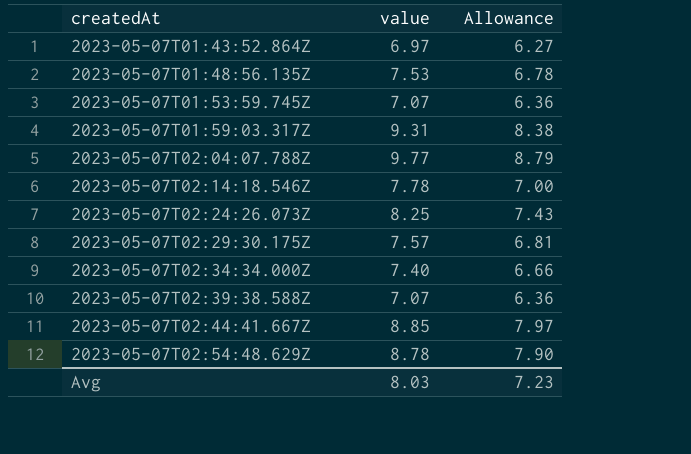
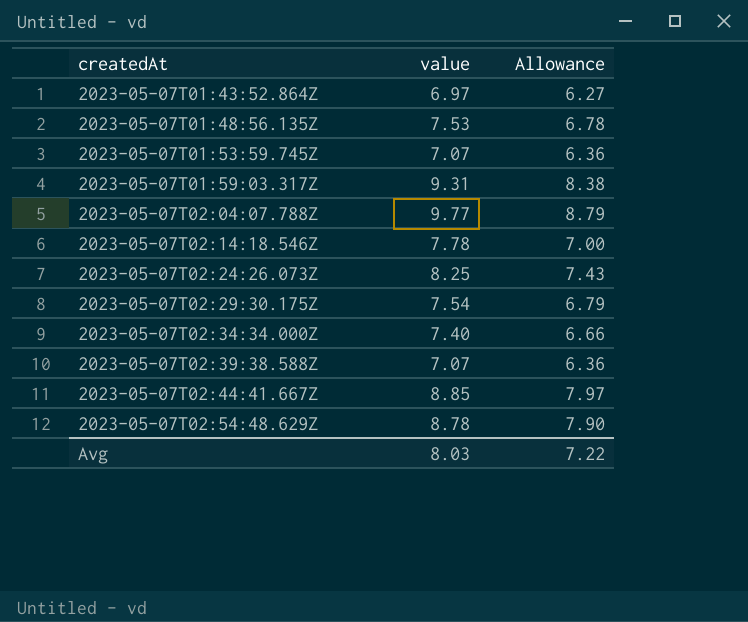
2023-05-07T02:29:30.175Z | value: 7.57 -> 7.54
2023-05-07T02:29:30.175Z | Allowance: 6.81 -> 6.79
Avg | Allowance: 7.23 -> 7.22

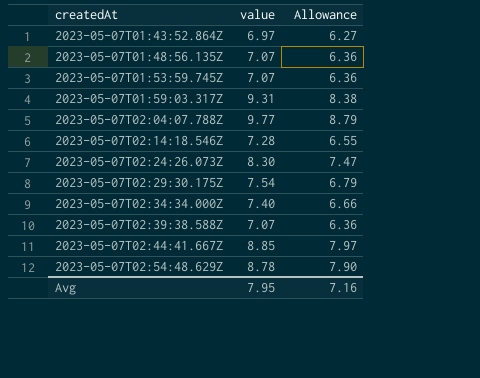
2023-05-07T01:48:56.135Z | value: 7.53 -> 7.07
2023-05-07T01:48:56.135Z | Allowance: 6.78 -> 6.36
2023-05-07T02:14:18.546Z | value: 7.78 -> 7.28
2023-05-07T02:14:18.546Z | Allowance: 7.00 -> 6.55
2023-05-07T02:24:26.073Z | value: 8.25 -> 8.30
2023-05-07T02:24:26.073Z | Allowance: 7.43 -> 7.47
Avg | value: 8.03 -> 7.95
Avg | Allowance: 7.22 -> 7.16

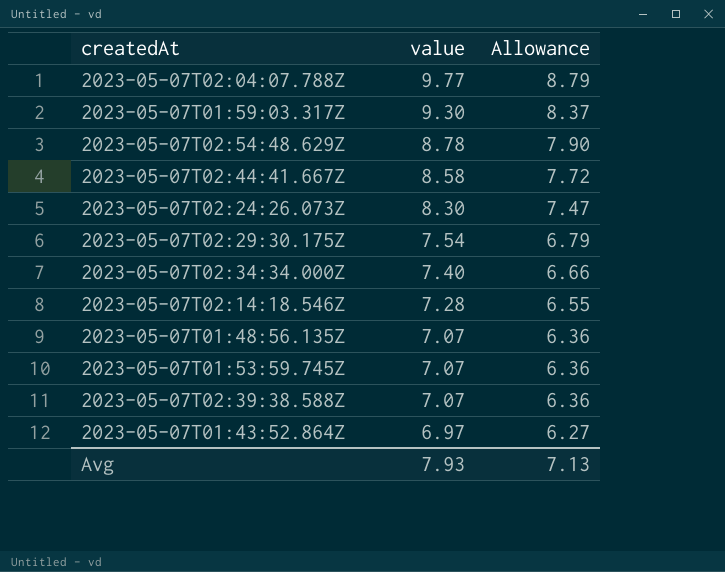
row order: createdAt ascending -> value descending
2023-05-07T01:59:03.317Z | value: 9.31 -> 9.30
2023-05-07T01:59:03.317Z | Allowance: 8.38 -> 8.37
2023-05-07T02:44:41.667Z | value: 8.85 -> 8.58
2023-05-07T02:44:41.667Z | Allowance: 7.97 -> 7.72
Avg | value: 7.95 -> 7.93
Avg | Allowance: 7.16 -> 7.13

